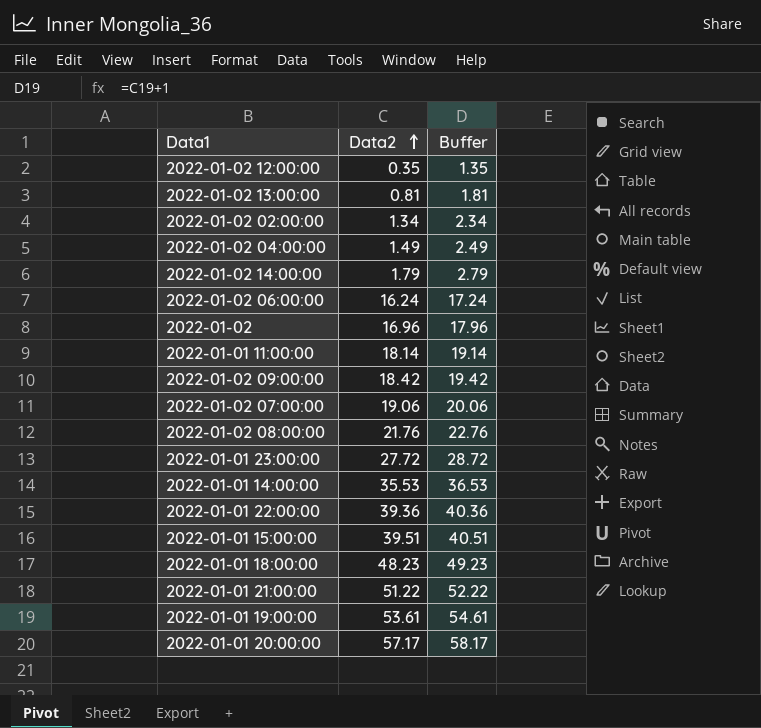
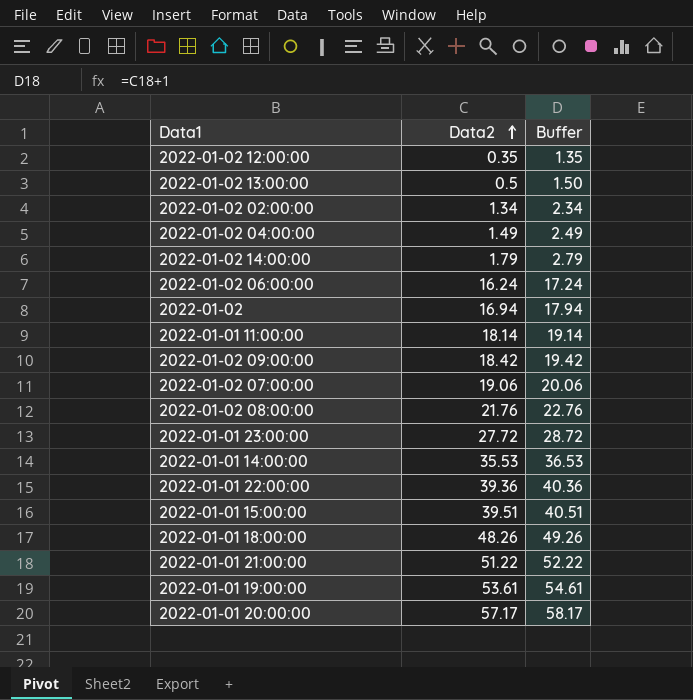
2022-01-02 13:00:00 | Data2: 0.81 -> 0.5
2022-01-02 13:00:00 | Buffer: 1.81 -> 1.50
2022-01-02 | Data2: 16.96 -> 16.94
2022-01-02 | Buffer: 17.96 -> 17.94
2022-01-01 18:00:00 | Data2: 48.23 -> 48.26
2022-01-01 18:00:00 | Buffer: 49.23 -> 49.26

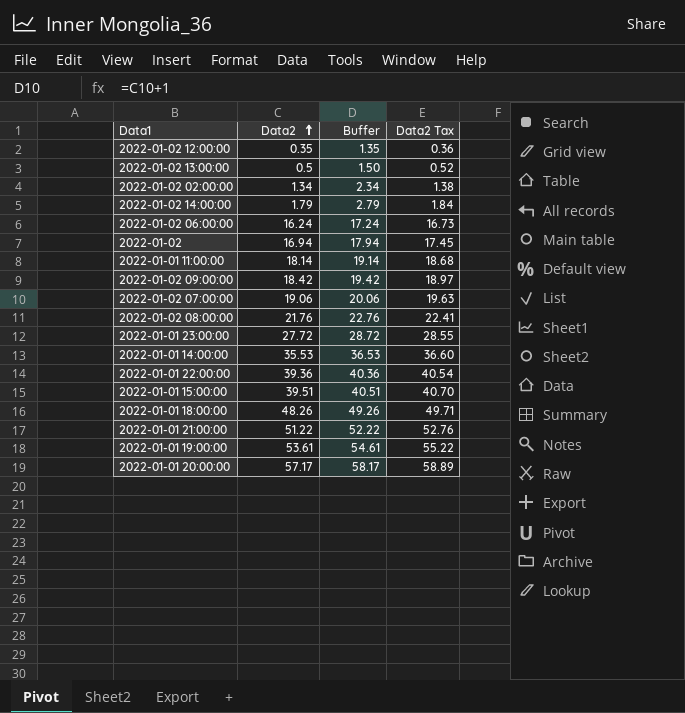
column Data2 Tax | formula: none -> [Data2] * 1.03
row 2022-01-02 04:00:00: 1.49 | 2.49 -> none

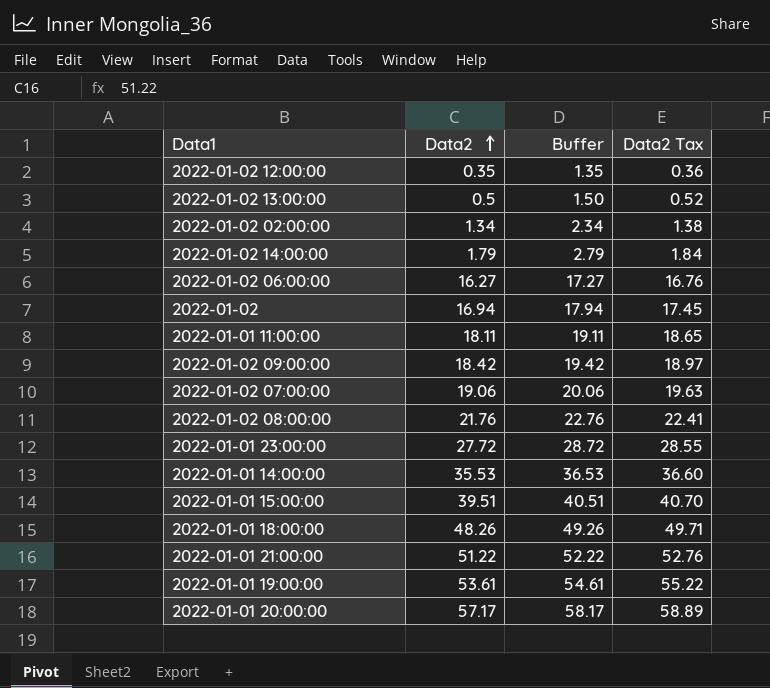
row 2022-01-01 22:00:00: 39.36 | 40.36 | 40.54 -> none
2022-01-02 06:00:00 | Data2: 16.24 -> 16.27
2022-01-02 06:00:00 | Buffer: 17.24 -> 17.27
2022-01-02 06:00:00 | Data2 Tax: 16.73 -> 16.76
2022-01-01 11:00:00 | Data2: 18.14 -> 18.11
2022-01-01 11:00:00 | Buffer: 19.14 -> 19.11
2022-01-01 11:00:00 | Data2 Tax: 18.68 -> 18.65

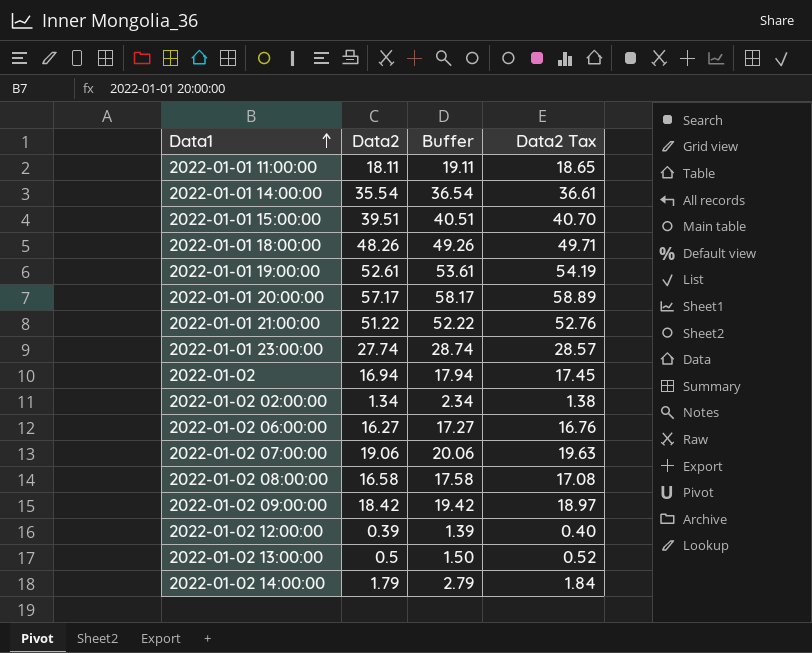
row order: Data2 ascending -> Data1 ascending
2022-01-01 14:00:00 | Data2: 35.53 -> 35.54
2022-01-01 14:00:00 | Buffer: 36.53 -> 36.54
2022-01-01 14:00:00 | Data2 Tax: 36.60 -> 36.61
2022-01-01 19:00:00 | Data2: 53.61 -> 52.61
2022-01-01 19:00:00 | Buffer: 54.61 -> 53.61
2022-01-01 19:00:00 | Data2 Tax: 55.22 -> 54.19
2022-01-01 23:00:00 | Data2: 27.72 -> 27.74
2022-01-01 23:00:00 | Buffer: 28.72 -> 28.74
2022-01-01 23:00:00 | Data2 Tax: 28.55 -> 28.57
2022-01-02 08:00:00 | Data2: 21.76 -> 16.58
2022-01-02 08:00:00 | Buffer: 22.76 -> 17.58
2022-01-02 08:00:00 | Data2 Tax: 22.41 -> 17.08
2022-01-02 12:00:00 | Data2: 0.35 -> 0.39
2022-01-02 12:00:00 | Buffer: 1.35 -> 1.39
2022-01-02 12:00:00 | Data2 Tax: 0.36 -> 0.40

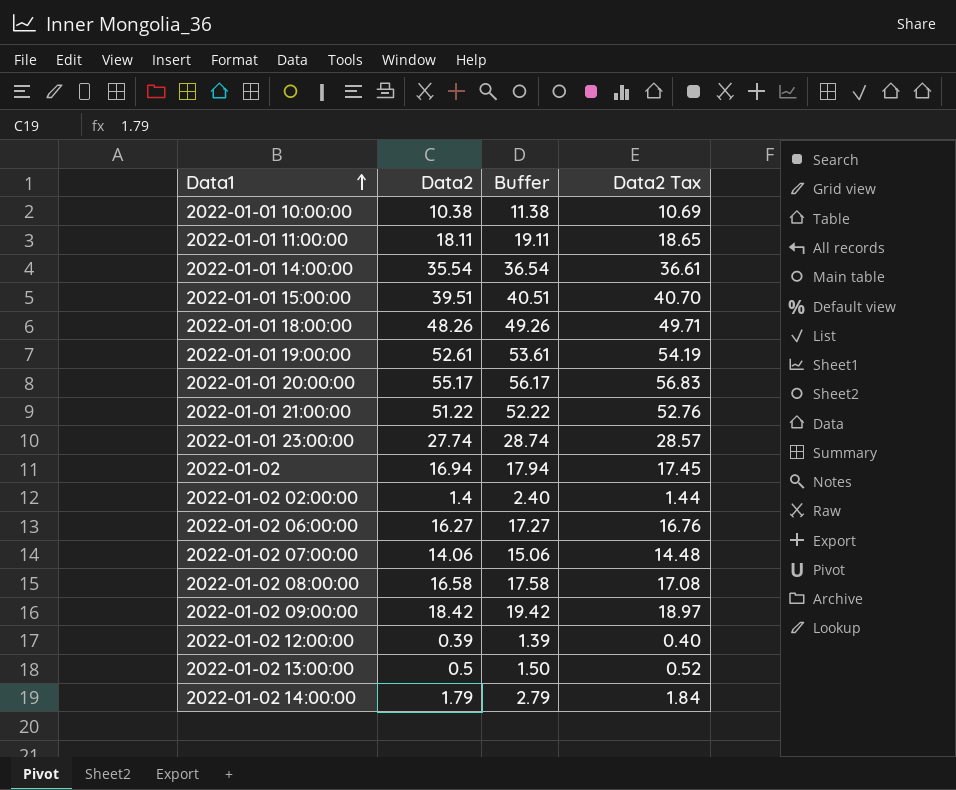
row 2022-01-01 10:00:00: none -> 10.38 | 11.38 | 10.69
2022-01-01 20:00:00 | Data2: 57.17 -> 55.17
2022-01-01 20:00:00 | Buffer: 58.17 -> 56.17
2022-01-01 20:00:00 | Data2 Tax: 58.89 -> 56.83
2022-01-02 02:00:00 | Data2: 1.34 -> 1.4
2022-01-02 02:00:00 | Buffer: 2.34 -> 2.40
2022-01-02 02:00:00 | Data2 Tax: 1.38 -> 1.44
2022-01-02 07:00:00 | Data2: 19.06 -> 14.06
2022-01-02 07:00:00 | Buffer: 20.06 -> 15.06
2022-01-02 07:00:00 | Data2 Tax: 19.63 -> 14.48

